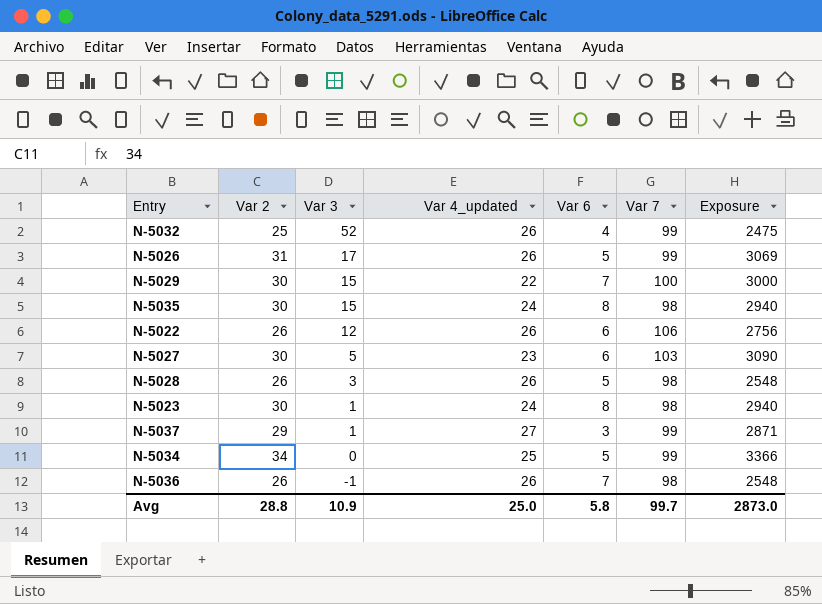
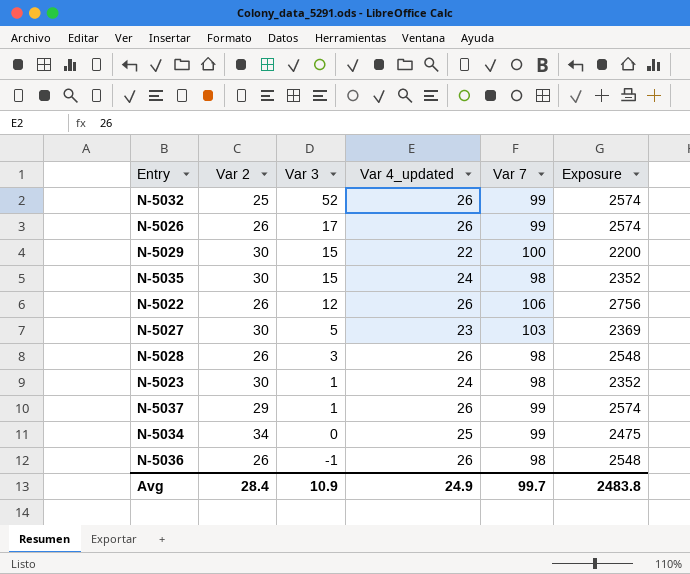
column Var 6 | position: 5 -> none
column Exposure | formula: [Var 2] * [Var 7] -> [Var 4_updated] * [Var 7]
N-5026 | Var 2: 31 -> 26
N-5037 | Var 4_updated: 27 -> 26
Avg | Var 2: 28.8 -> 28.4
Avg | Var 4_updated: 25.0 -> 24.9
Avg | Exposure: 2873.0 -> 2483.8

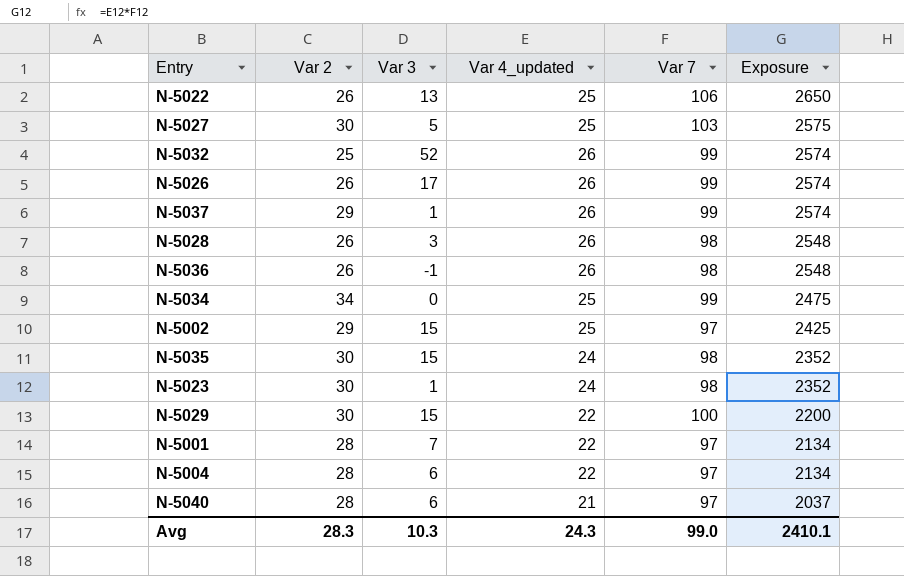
row order: Var 3 descending -> Exposure descending
N-5022 | Var 3: 12 -> 13
N-5022 | Var 4_updated: 26 -> 25
N-5022 | Exposure: 2756 -> 2650
N-5027 | Var 4_updated: 23 -> 25
N-5027 | Exposure: 2369 -> 2575
row N-5002: none -> 29 | 15 | 25 | 97 | 2425
row N-5001: none -> 28 | 7 | 22 | 97 | 2134
row N-5004: none -> 28 | 6 | 22 | 97 | 2134
row N-5040: none -> 28 | 6 | 21 | 97 | 2037
Avg | Var 2: 28.4 -> 28.3
Avg | Var 3: 10.9 -> 10.3
Avg | Var 4_updated: 24.9 -> 24.3
Avg | Var 7: 99.7 -> 99.0
Avg | Exposure: 2483.8 -> 2410.1

